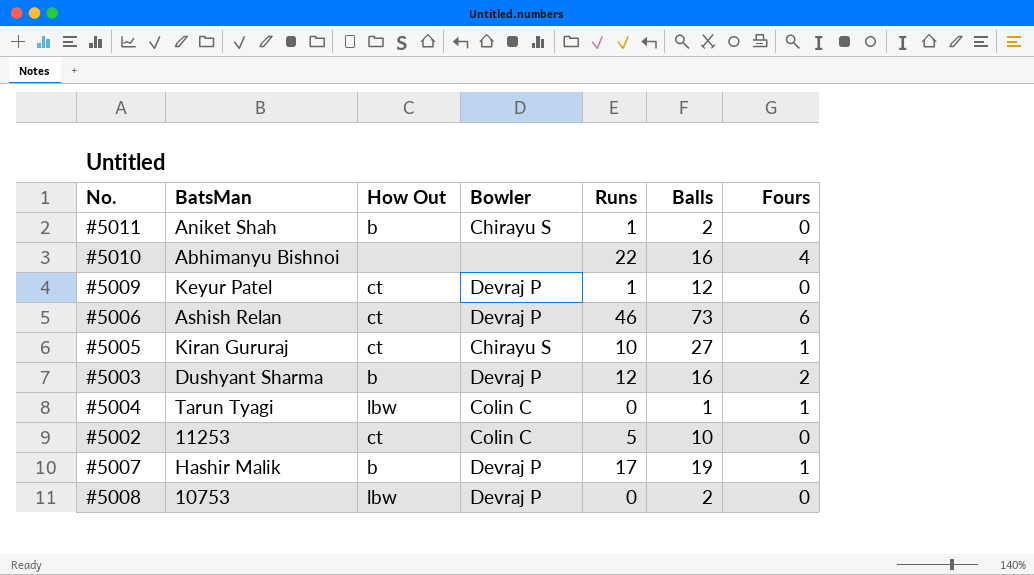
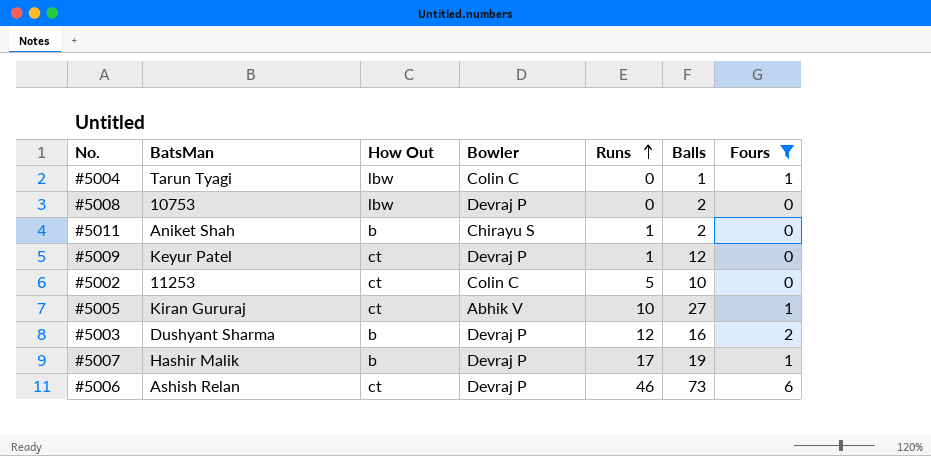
filter: none -> Fours != 4
row order: none -> Runs ascending
#5005 | Bowler: Chirayu S -> Abhik V

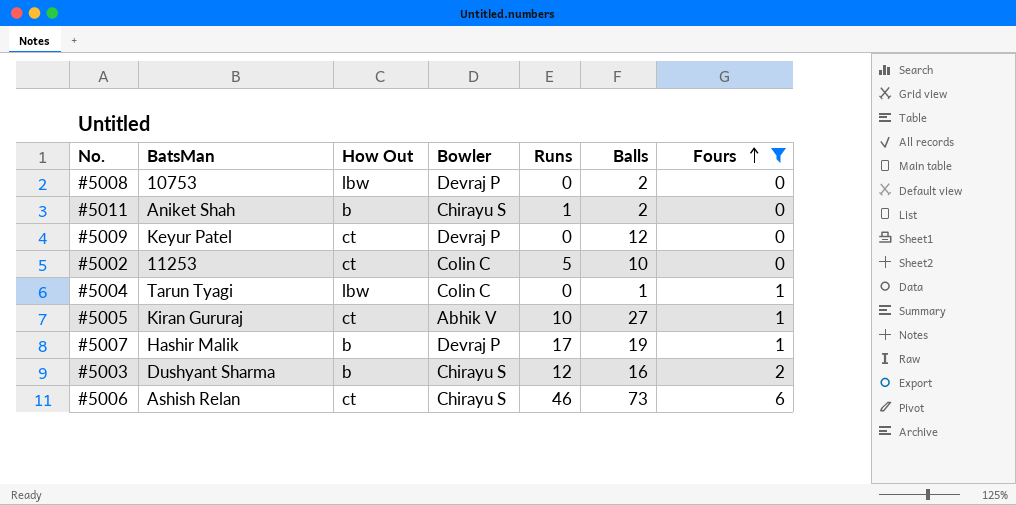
row order: Runs ascending -> Fours ascending
#5009 | Runs: 1 -> 0
#5003 | Bowler: Devraj P -> Chirayu S
#5006 | Bowler: Devraj P -> Chirayu S

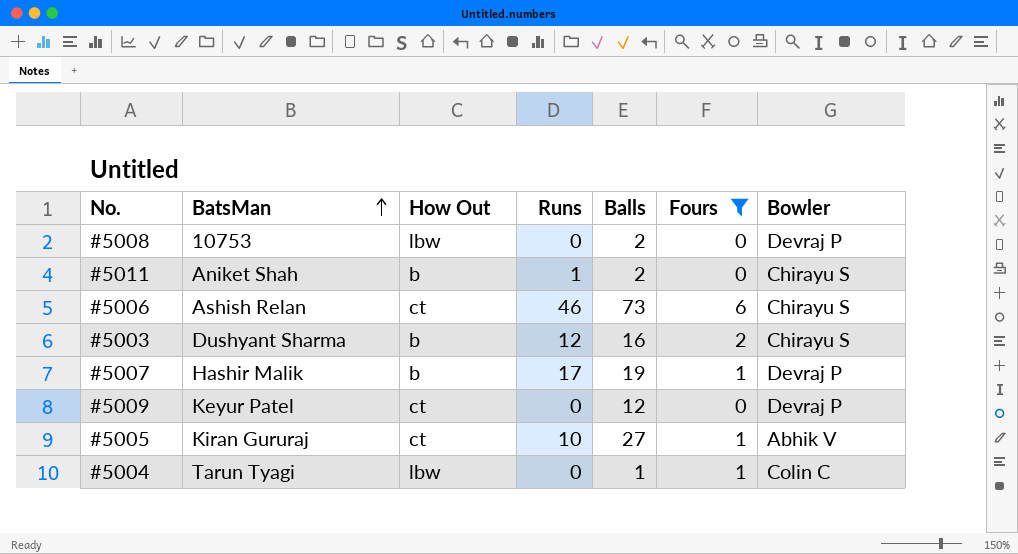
row order: Fours ascending -> BatsMan ascending
column Bowler | position: 4 -> 7
row #5002: 11253 | ct | Colin C | 5 | 10 | 0 -> none

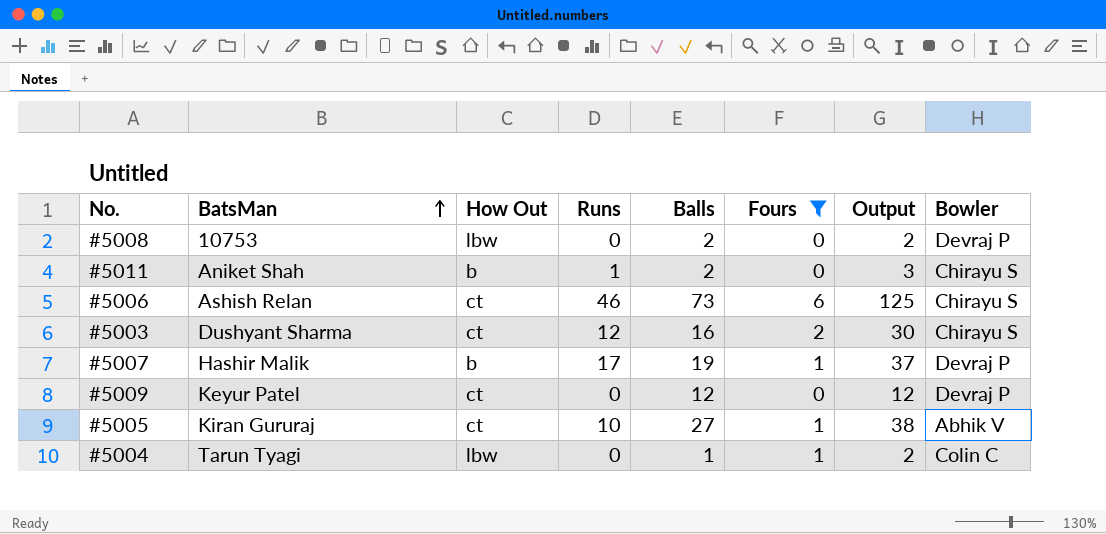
column Output | formula: none -> [Runs] + [Balls] + [Fours]
#5003 | How Out: b -> ct

